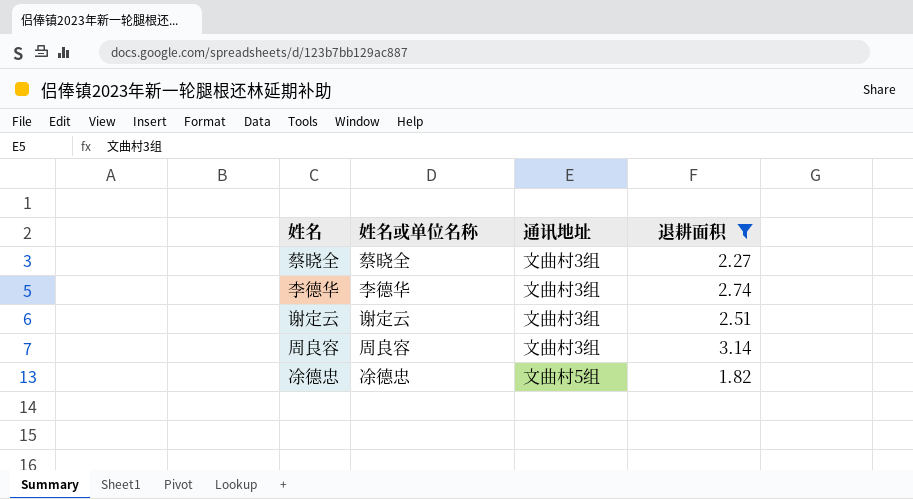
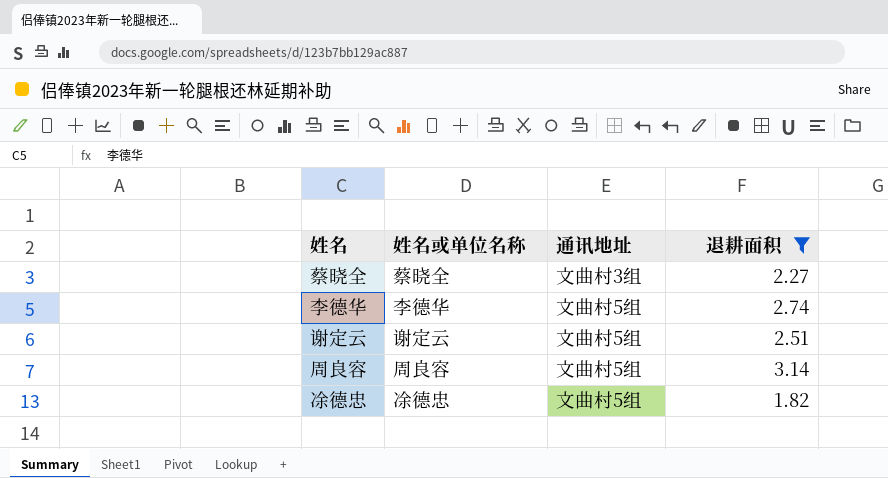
李德华 | 通讯地址: 文曲村3组 -> 文曲村5组
谢定云 | 通讯地址: 文曲村3组 -> 文曲村5组
周良容 | 通讯地址: 文曲村3组 -> 文曲村5组

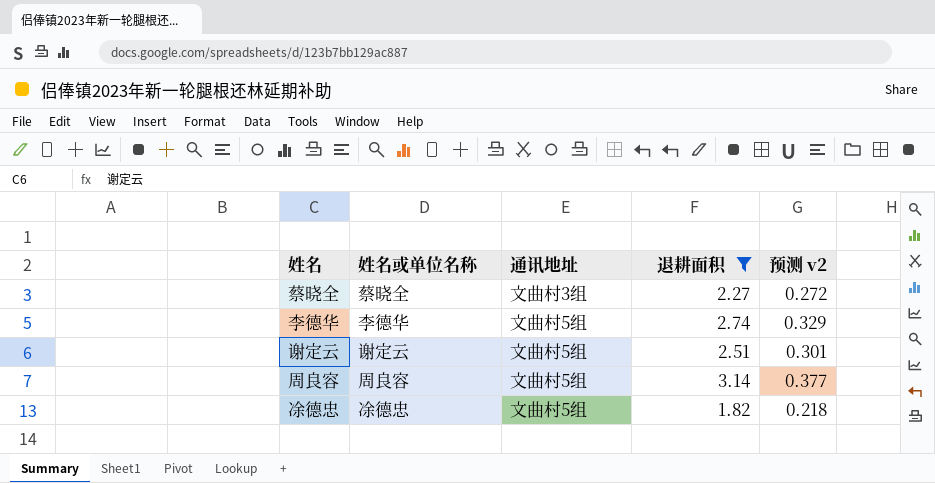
column 预测 v2 | formula: none -> [退耕面积] * 0.12

